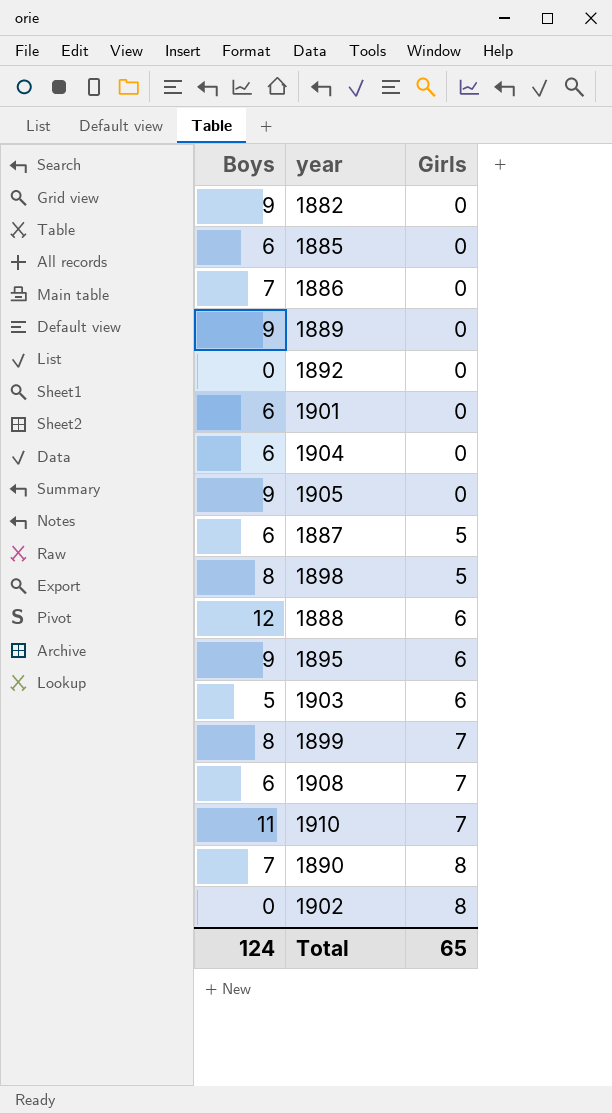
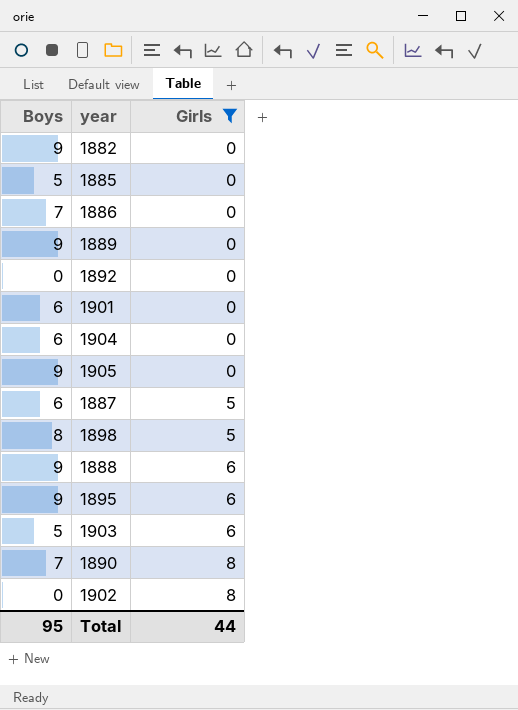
filter: none -> Girls != 7
1885 | Boys: 6 -> 5
1888 | Boys: 12 -> 9
Total | Boys: 124 -> 95
Total | Girls: 65 -> 44

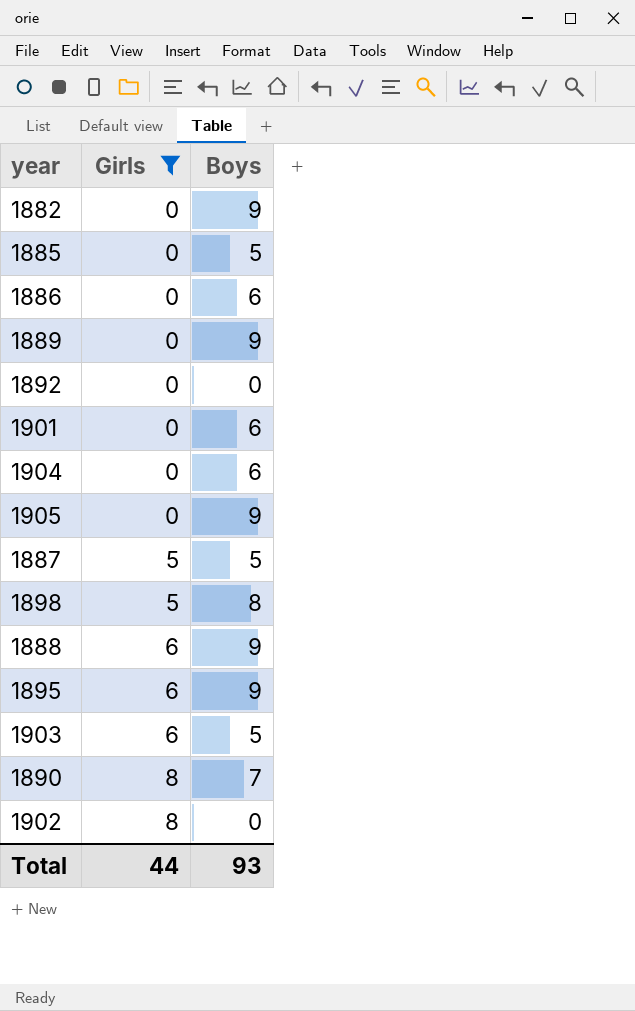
column Boys | position: 1 -> 3
1886 | Boys: 7 -> 6
1887 | Boys: 6 -> 5
Total | Boys: 95 -> 93

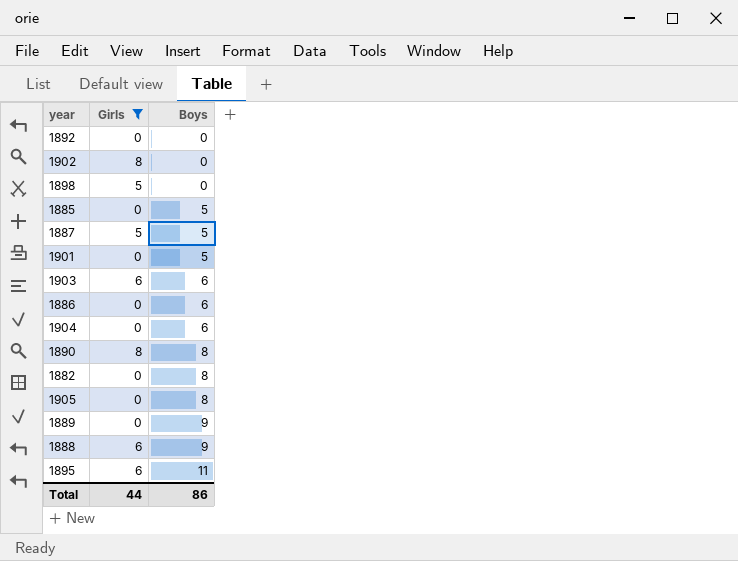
row order: Girls ascending -> Boys ascending
1898 | Boys: 8 -> 0
1901 | Boys: 6 -> 5
1903 | Boys: 5 -> 6
1890 | Boys: 7 -> 8
1882 | Boys: 9 -> 8
1905 | Boys: 9 -> 8
1895 | Boys: 9 -> 11
Total | Boys: 93 -> 86

